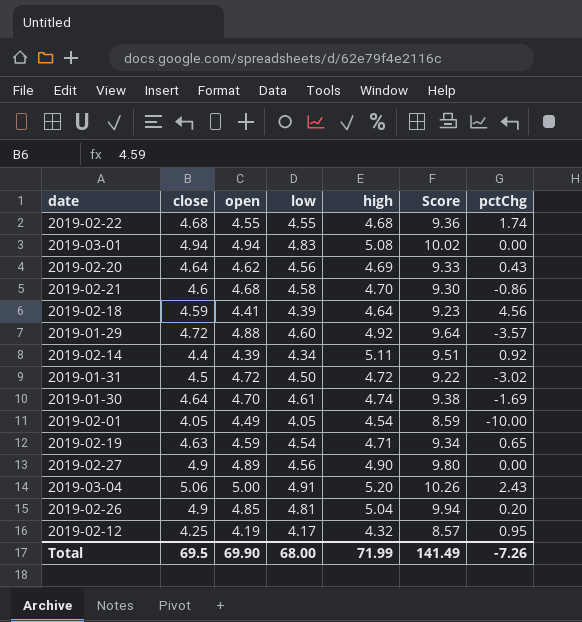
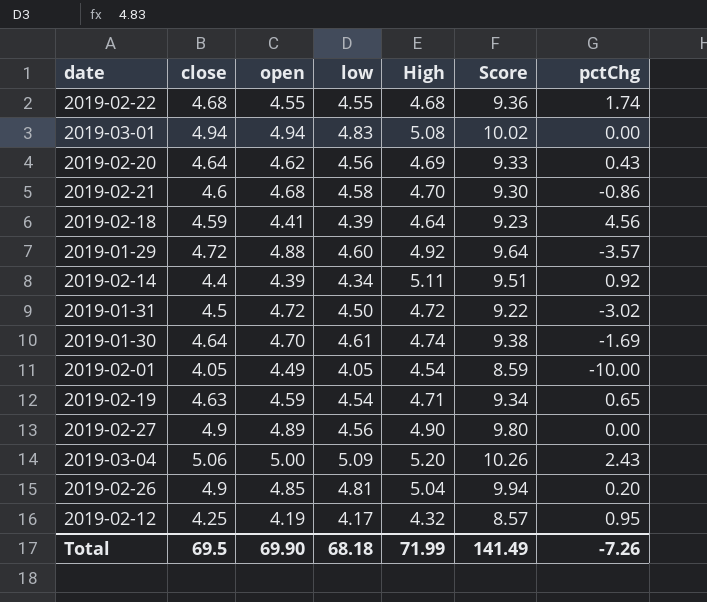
column name: high -> High
2019-03-04 | low: 4.91 -> 5.09
Total | low: 68.00 -> 68.18

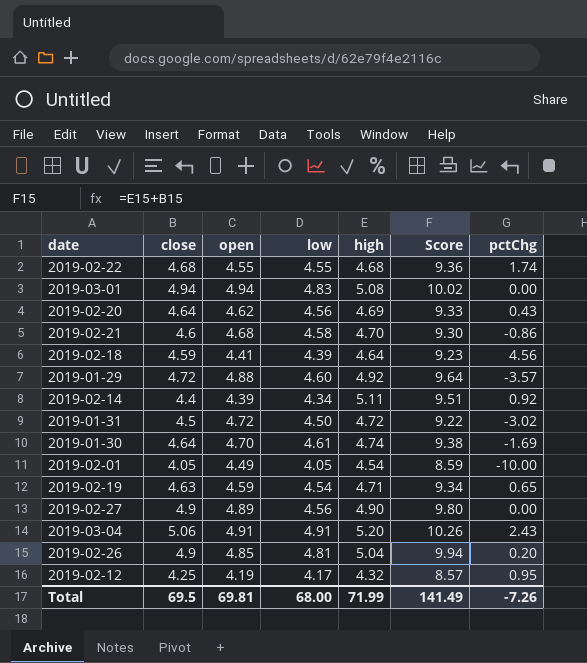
column name: High -> high
2019-03-04 | open: 5.00 -> 4.91
2019-03-04 | low: 5.09 -> 4.91
Total | open: 69.90 -> 69.81
Total | low: 68.18 -> 68.00

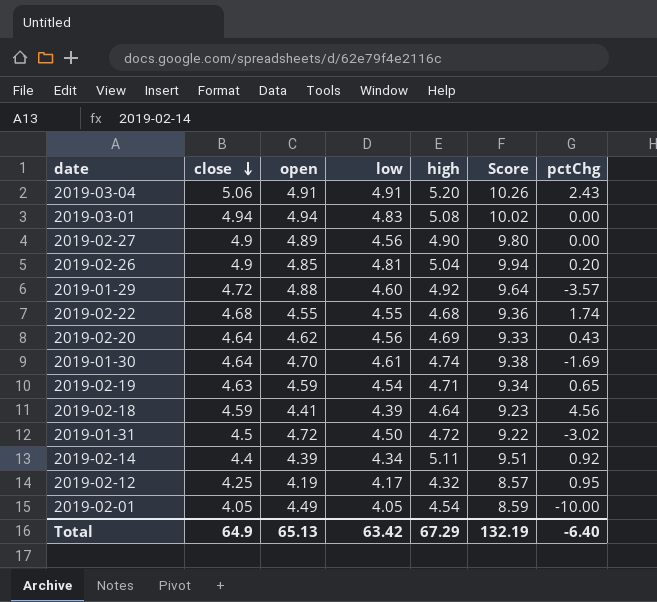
row order: none -> close descending
row 2019-02-21: 4.6 | 4.68 | 4.58 | 4.70 | 9.30 | -0.86 -> none
Total | close: 69.5 -> 64.9
Total | open: 69.81 -> 65.13
Total | low: 68.00 -> 63.42
Total | high: 71.99 -> 67.29
Total | Score: 141.49 -> 132.19
Total | pctChg: -7.26 -> -6.40

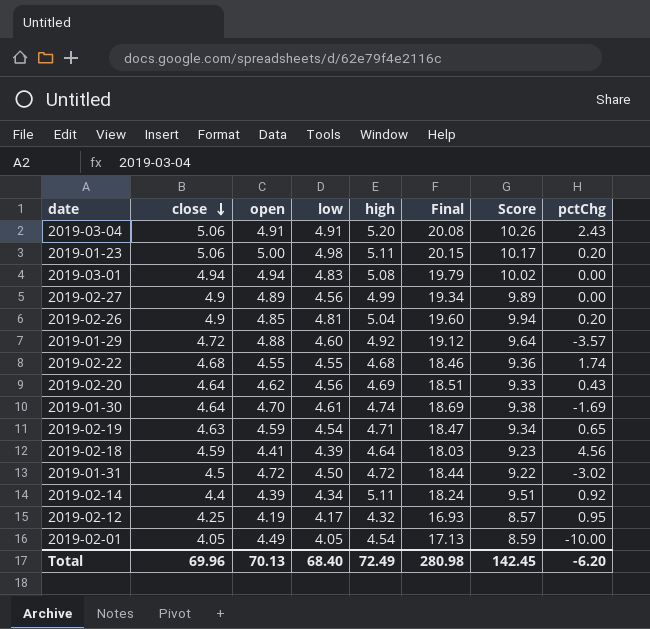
column Final | formula: none -> [close] + [open] + [low] + [high]
row 2019-01-23: none -> 5.06 | 5.00 | 4.98 | 5.11 | 20.15 | 10.17 | 0.20
2019-02-27 | high: 4.90 -> 4.99
2019-02-27 | Score: 9.80 -> 9.89
Total | close: 64.9 -> 69.96
Total | open: 65.13 -> 70.13
Total | low: 63.42 -> 68.40
Total | high: 67.29 -> 72.49
Total | Score: 132.19 -> 142.45
Total | pctChg: -6.40 -> -6.20

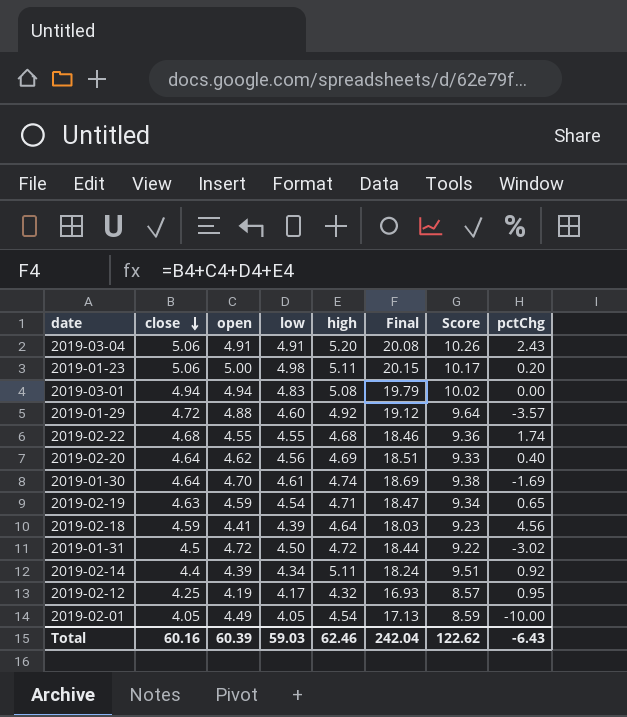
row 2019-02-27: 4.9 | 4.89 | 4.56 | 4.99 | 19.34 | 9.89 | 0.00 -> none
row 2019-02-26: 4.9 | 4.85 | 4.81 | 5.04 | 19.60 | 9.94 | 0.20 -> none
2019-02-20 | pctChg: 0.43 -> 0.40
Total | close: 69.96 -> 60.16
Total | open: 70.13 -> 60.39
Total | low: 68.40 -> 59.03
Total | high: 72.49 -> 62.46
Total | Final: 280.98 -> 242.04
Total | Score: 142.45 -> 122.62
Total | pctChg: -6.20 -> -6.43

